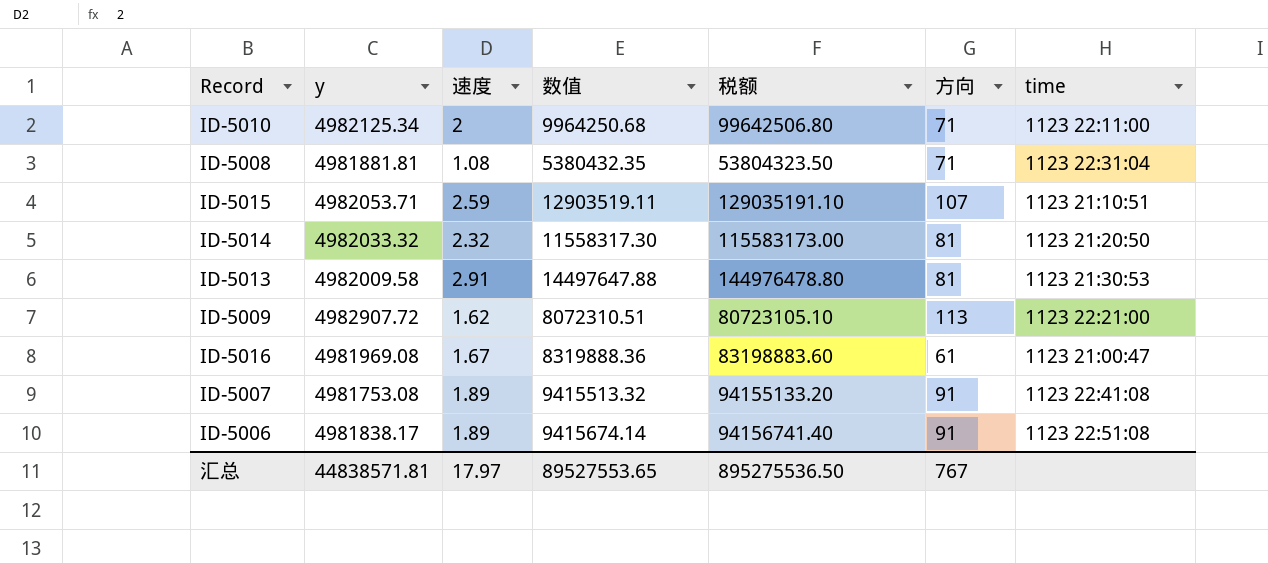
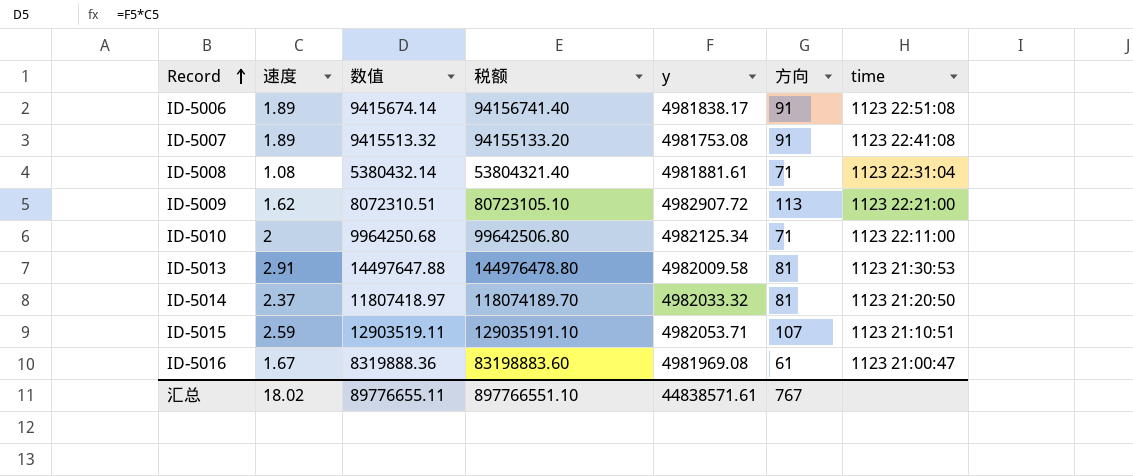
row order: none -> Record ascending
column y | position: 2 -> 5
ID-5008 | 数值: 5380432.35 -> 5380432.14
ID-5008 | 税额: 53804323.50 -> 53804321.40
ID-5008 | y: 4981881.81 -> 4981881.61
ID-5014 | 速度: 2.32 -> 2.37
ID-5014 | 数值: 11558317.30 -> 11807418.97
ID-5014 | 税额: 115583173.00 -> 118074189.70
汇总 | 速度: 17.97 -> 18.02
汇总 | 数值: 89527553.65 -> 89776655.11
汇总 | 税额: 895275536.50 -> 897766551.10
汇总 | y: 44838571.81 -> 44838571.61

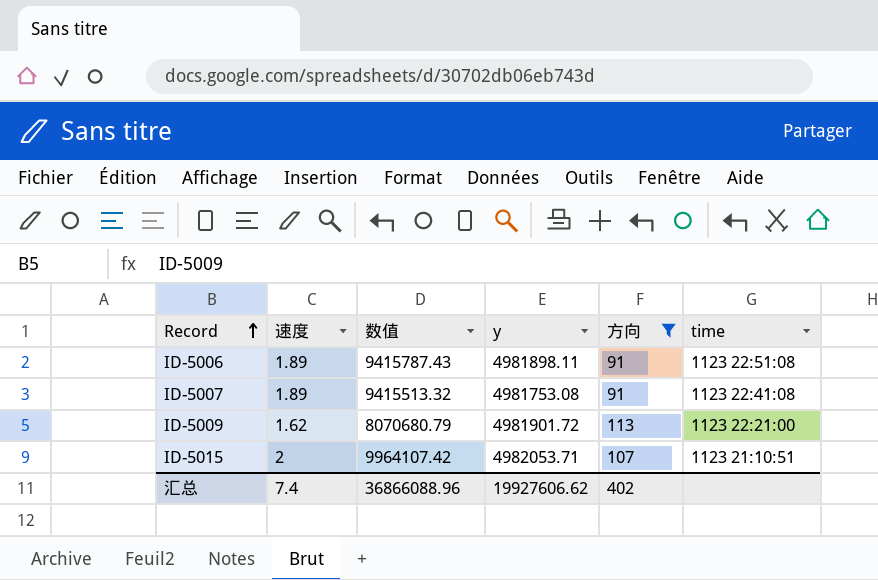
filter: none -> 方向 >= 91
column 税额 | formula: [数值] * 10 -> none
ID-5006 | 数值: 9415674.14 -> 9415787.43
ID-5006 | y: 4981838.17 -> 4981898.11
ID-5009 | 数值: 8072310.51 -> 8070680.79
ID-5009 | y: 4982907.72 -> 4981901.72
ID-5015 | 速度: 2.59 -> 2
ID-5015 | 数值: 12903519.11 -> 9964107.42
汇总 | 速度: 18.02 -> 7.4
汇总 | 数值: 89776655.11 -> 36866088.96
汇总 | y: 44838571.61 -> 19927606.62
汇总 | 方向: 767 -> 402

